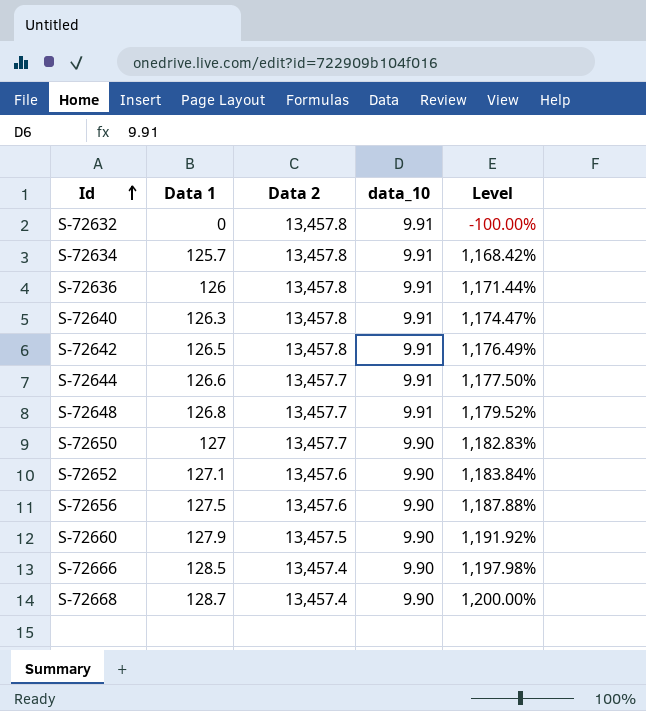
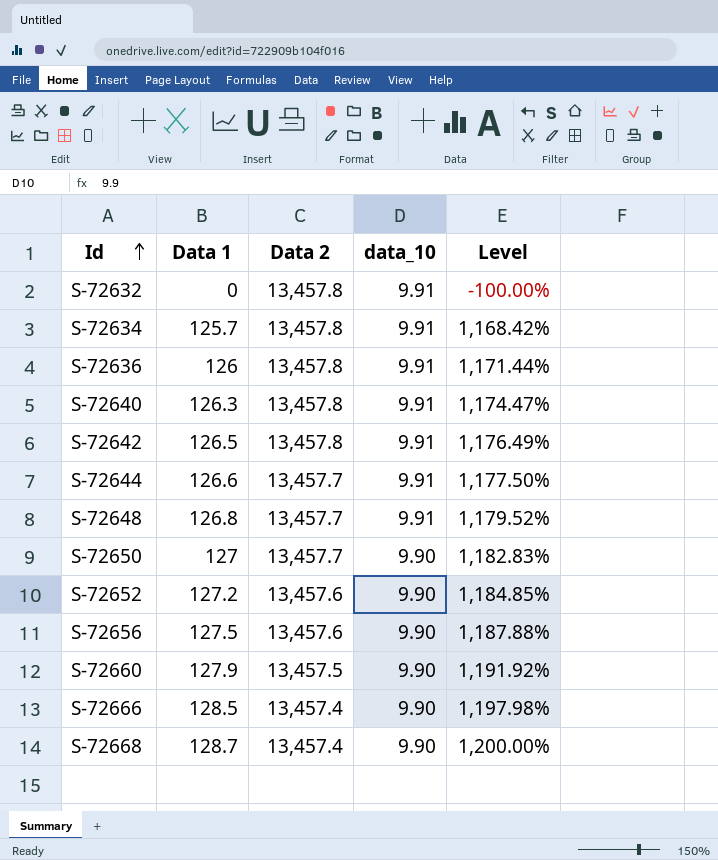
S-72652 | Data 1: 127.1 -> 127.2
S-72652 | Level: 1,183.84% -> 1,184.85%

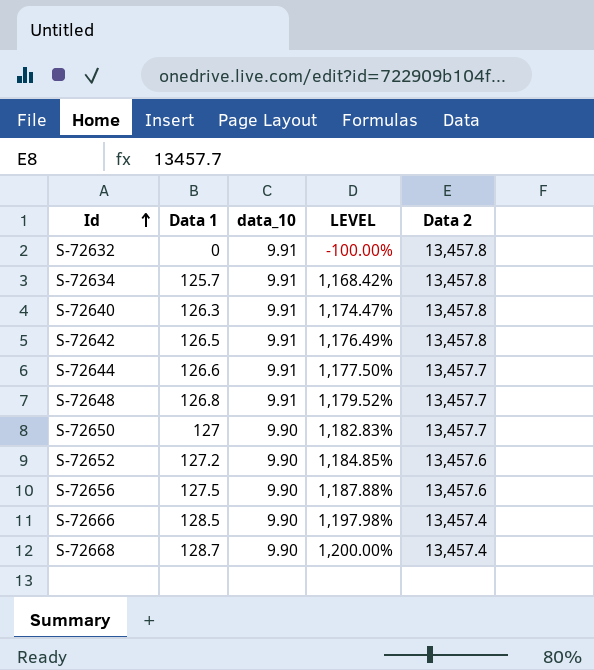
column name: Level -> LEVEL
column Data 2 | position: 3 -> 5
row S-72636: 126 | 13,457.8 | 9.91 | 1,171.44% -> none
row S-72660: 127.9 | 13,457.5 | 9.90 | 1,191.92% -> none

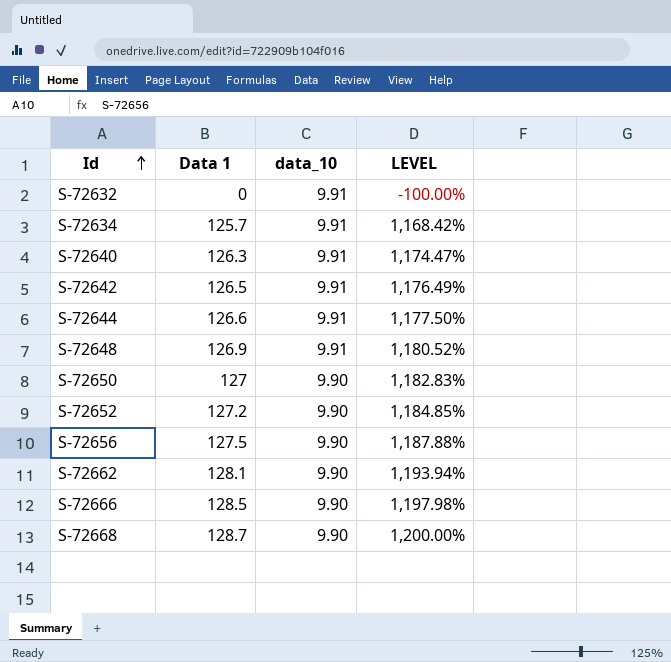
column Data 2 | position: 5 -> none
S-72648 | Data 1: 126.8 -> 126.9
S-72648 | LEVEL: 1,179.52% -> 1,180.52%
row S-72662: none -> 128.1 | 9.90 | 1,193.94%

